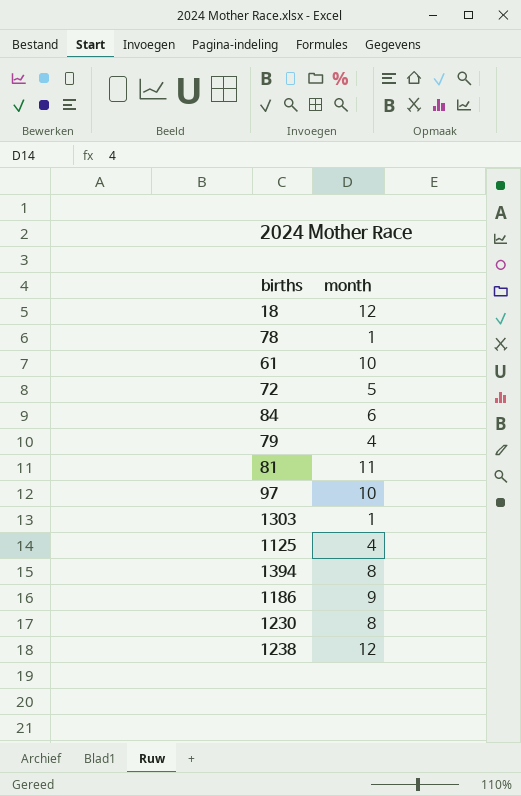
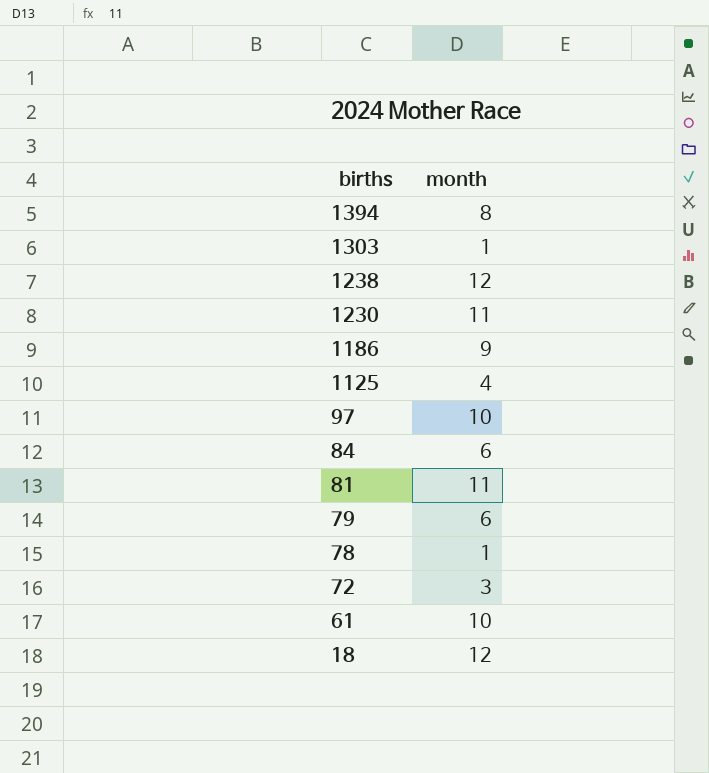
row order: none -> births descending
1230 | month: 8 -> 11
79 | month: 4 -> 6
72 | month: 5 -> 3

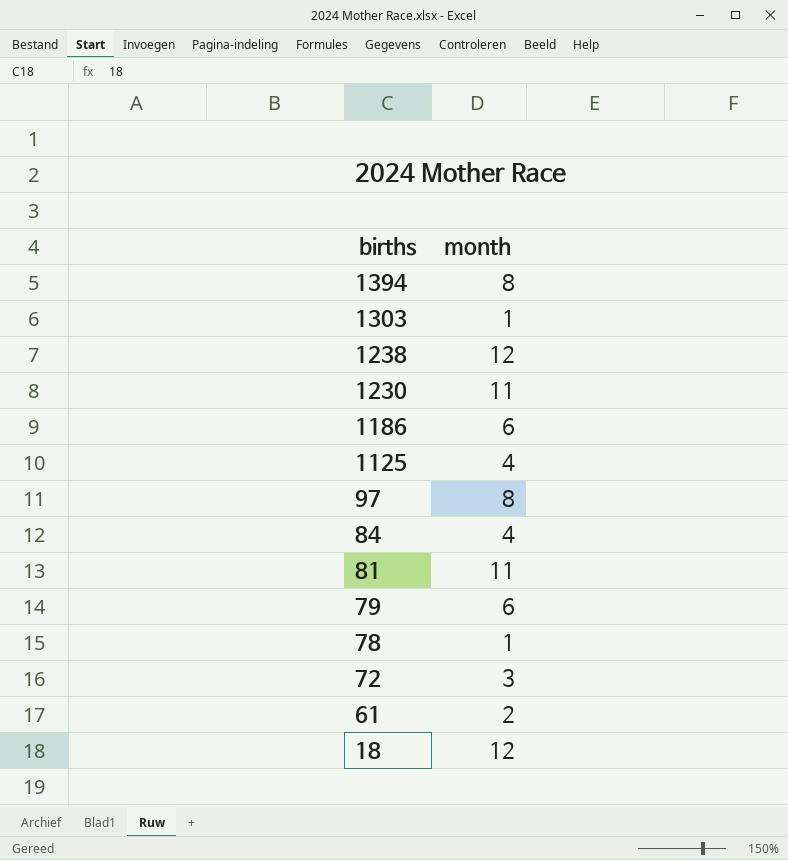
1186 | month: 9 -> 6
97 | month: 10 -> 8
84 | month: 6 -> 4
61 | month: 10 -> 2

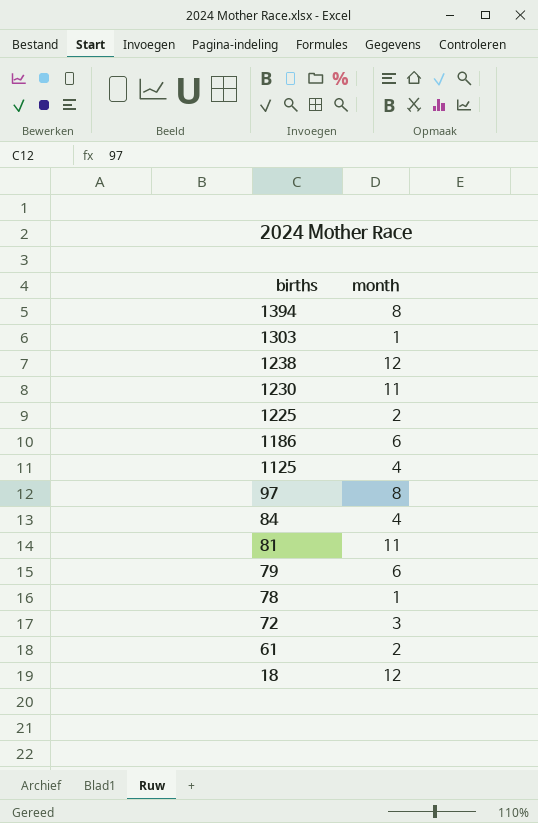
row 1225: none -> 2

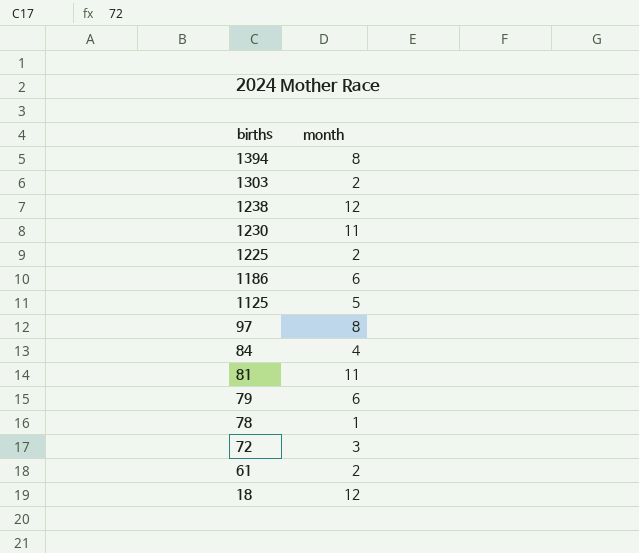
1303 | month: 1 -> 2
1125 | month: 4 -> 5

